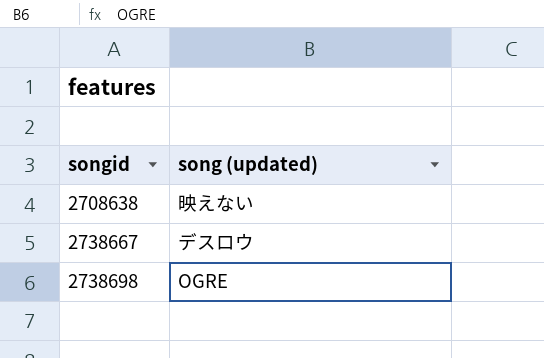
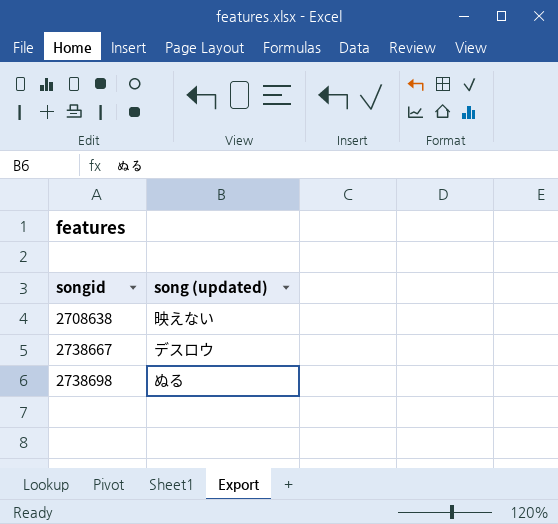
2738698 | song (updated): OGRE -> ぬる

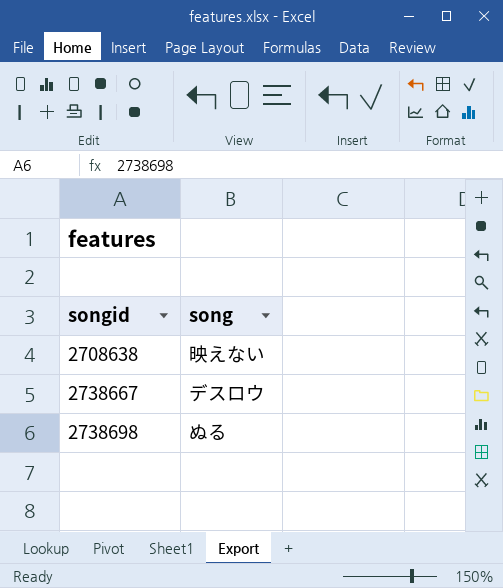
column name: song (updated) -> song

